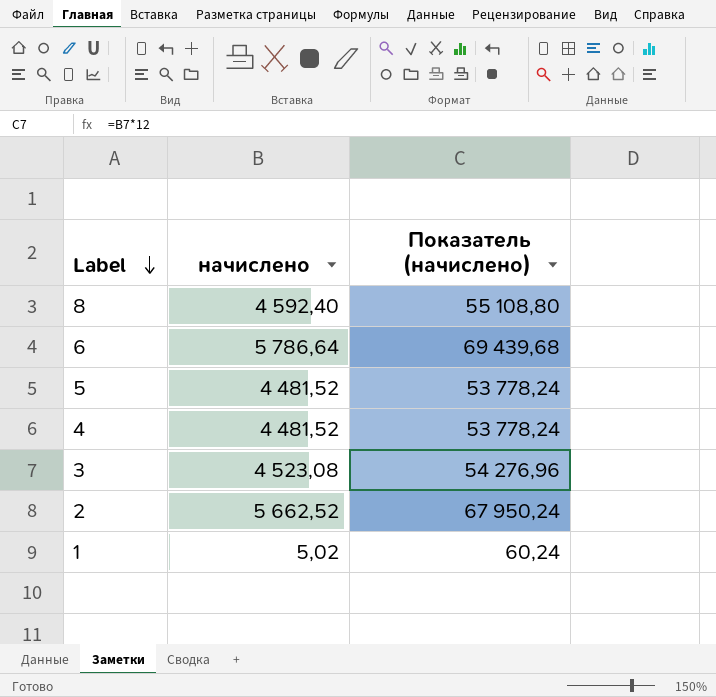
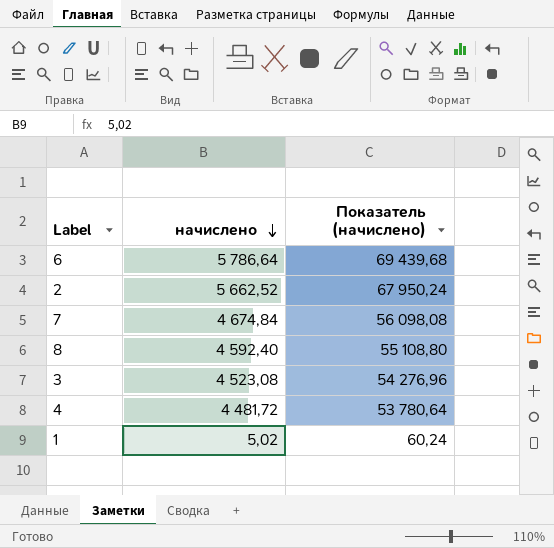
row order: Label descending -> начислено descending
row 5: 4 481,52 | 53 778,24 -> none
row 7: none -> 4 674,84 | 56 098,08
4 | начислено: 4 481,52 -> 4 481,72
4 | Показатель (начислено): 53 778,24 -> 53 780,64

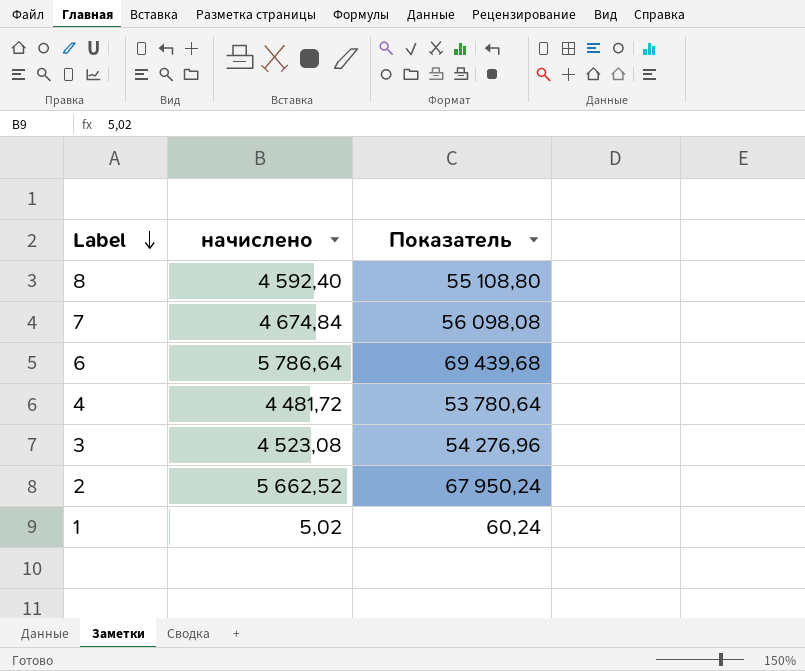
row order: начислено descending -> Label descending
column name: Показатель (начислено) -> Показатель

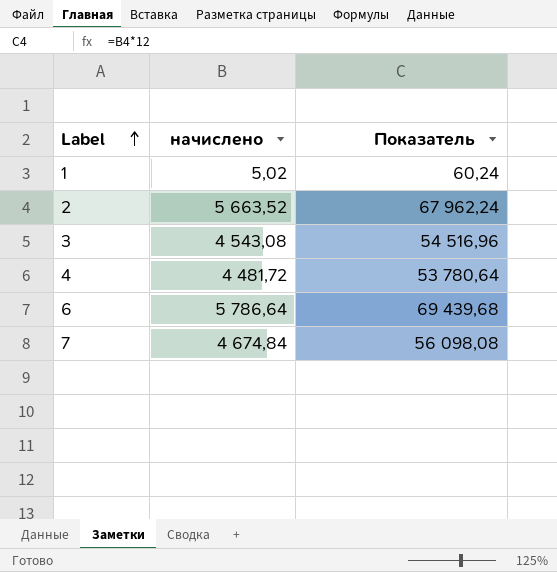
row order: Label descending -> Label ascending
row 8: 4 592,40 | 55 108,80 -> none
2 | начислено: 5 662,52 -> 5 663,52
2 | Показатель: 67 950,24 -> 67 962,24
3 | начислено: 4 523,08 -> 4 543,08
3 | Показатель: 54 276,96 -> 54 516,96

